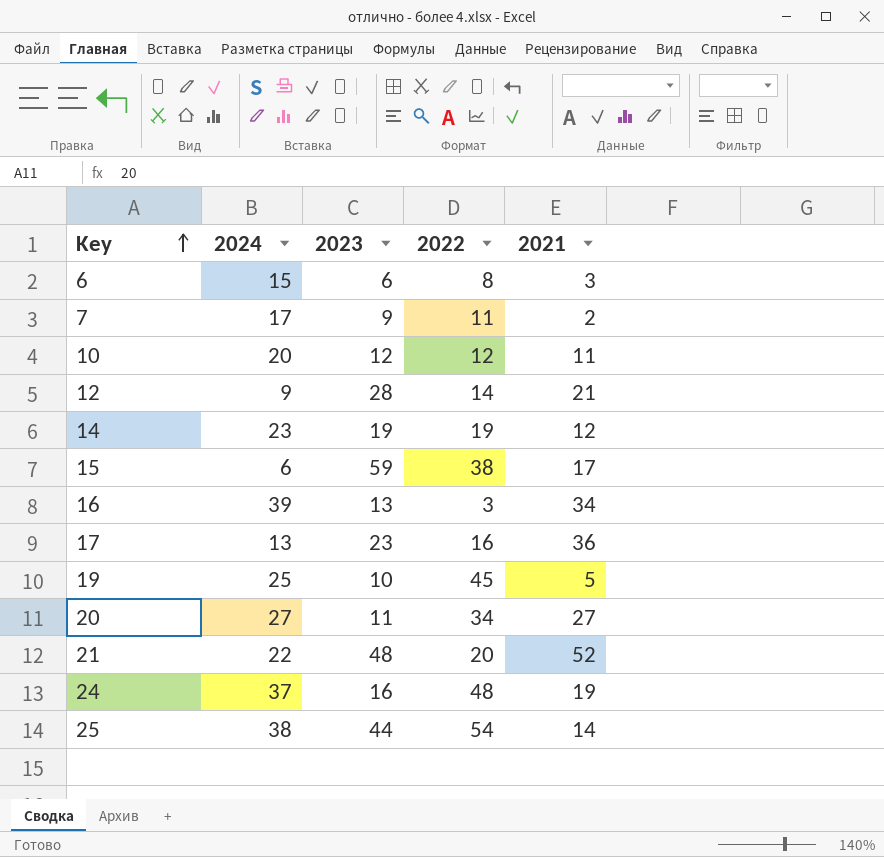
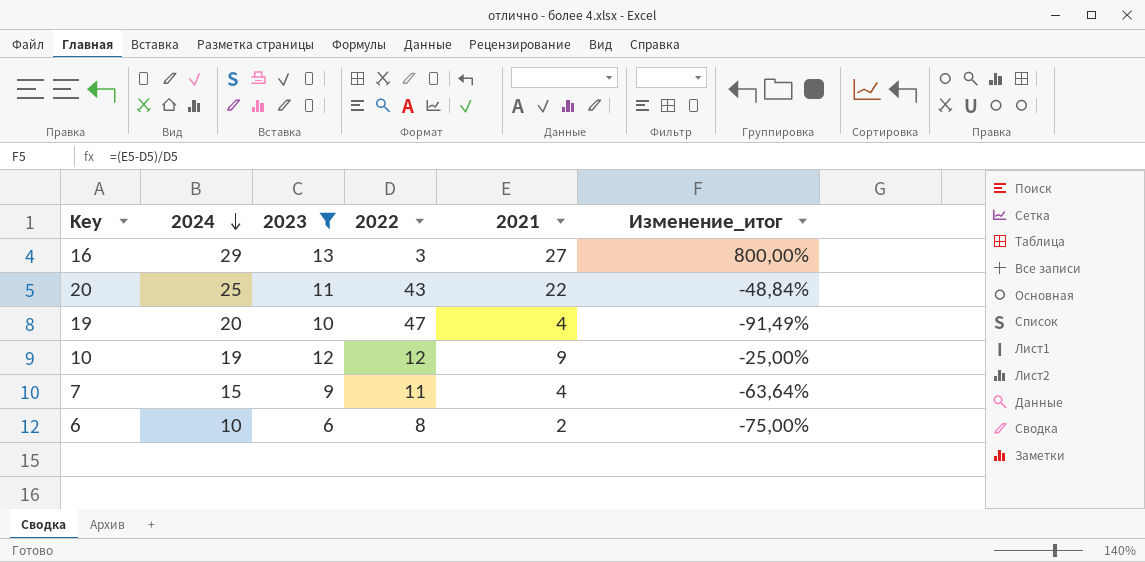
filter: none -> 2023 <= 13
row order: Key ascending -> 2024 descending
column Изменение_итог | formula: none -> ([2021] - [2022]) / [2022]
16 | 2024: 39 -> 29
16 | 2021: 34 -> 27
20 | 2024: 27 -> 25
20 | 2022: 34 -> 43
20 | 2021: 27 -> 22
19 | 2024: 25 -> 20
19 | 2022: 45 -> 47
19 | 2021: 5 -> 4
10 | 2024: 20 -> 19
10 | 2021: 11 -> 9
7 | 2024: 17 -> 15
7 | 2021: 2 -> 4
6 | 2024: 15 -> 10
6 | 2021: 3 -> 2

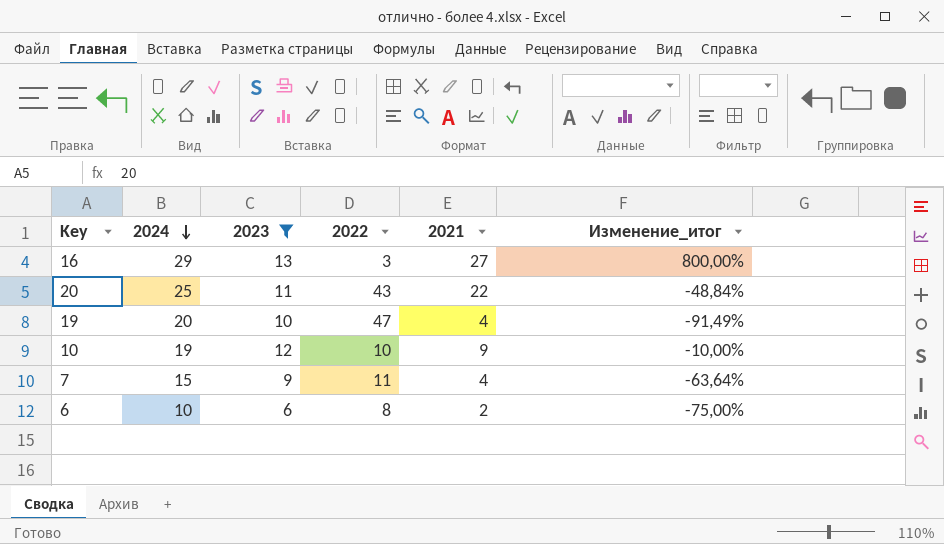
10 | 2022: 12 -> 10
10 | Изменение_итог: -25,00% -> -10,00%

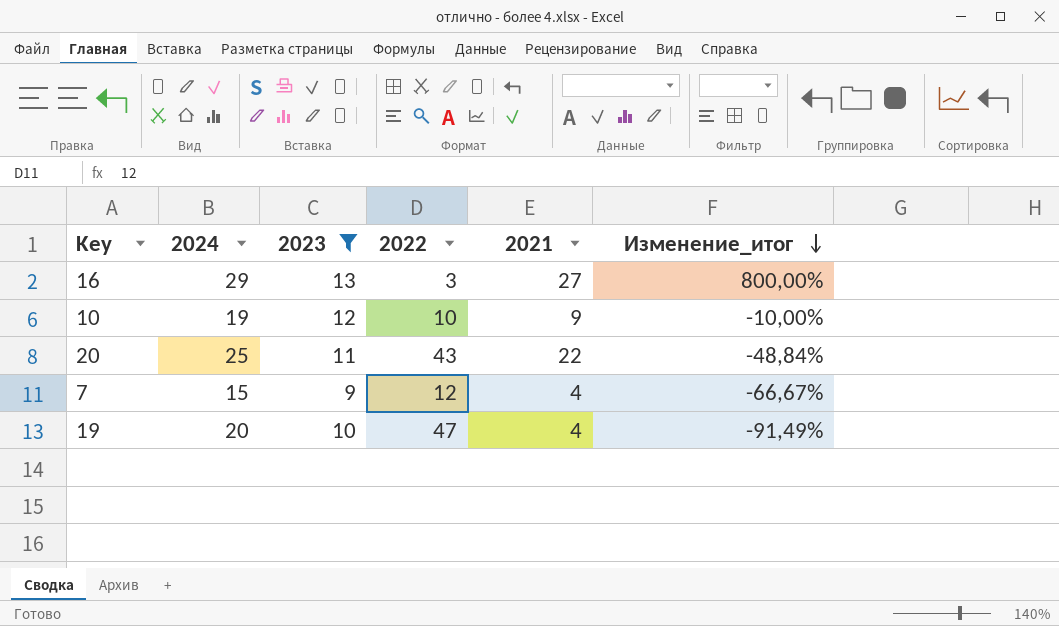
row order: 2024 descending -> Изменение_итог descending
row 6: 10 | 6 | 8 | 2 | -75,00% -> none
7 | 2022: 11 -> 12
7 | Изменение_итог: -63,64% -> -66,67%

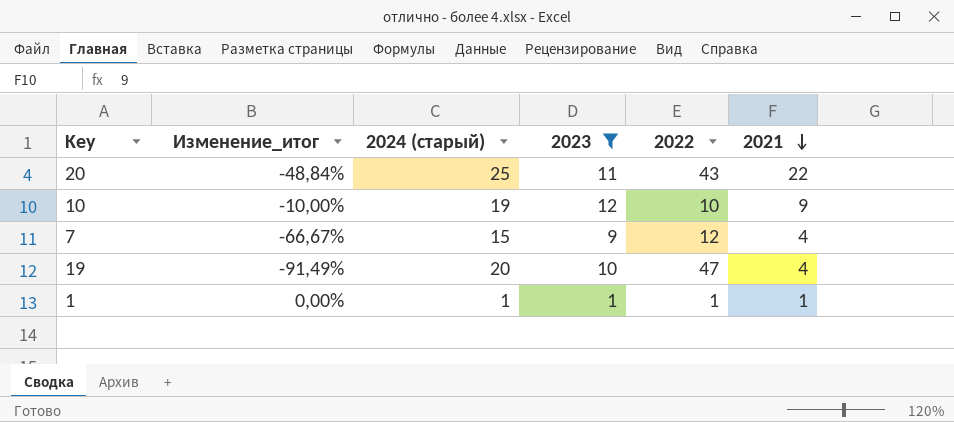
row order: Изменение_итог descending -> 2021 descending
column Изменение_итог | position: 6 -> 2
column name: 2024 -> 2024 (старый)
row 16: 29 | 13 | 3 | 27 | 800,00% -> none
row 1: none -> 0,00% | 1 | 1 | 1 | 1

